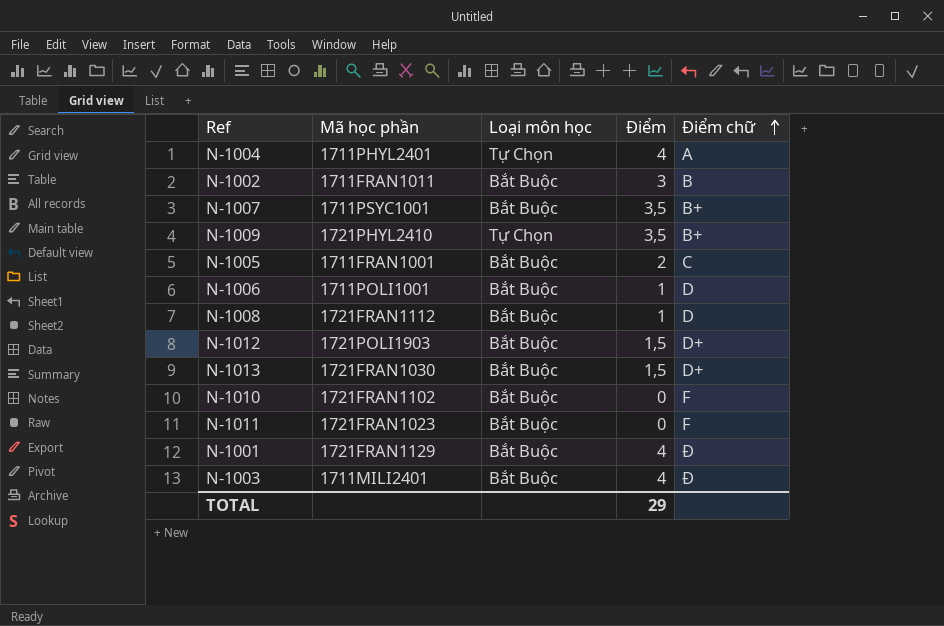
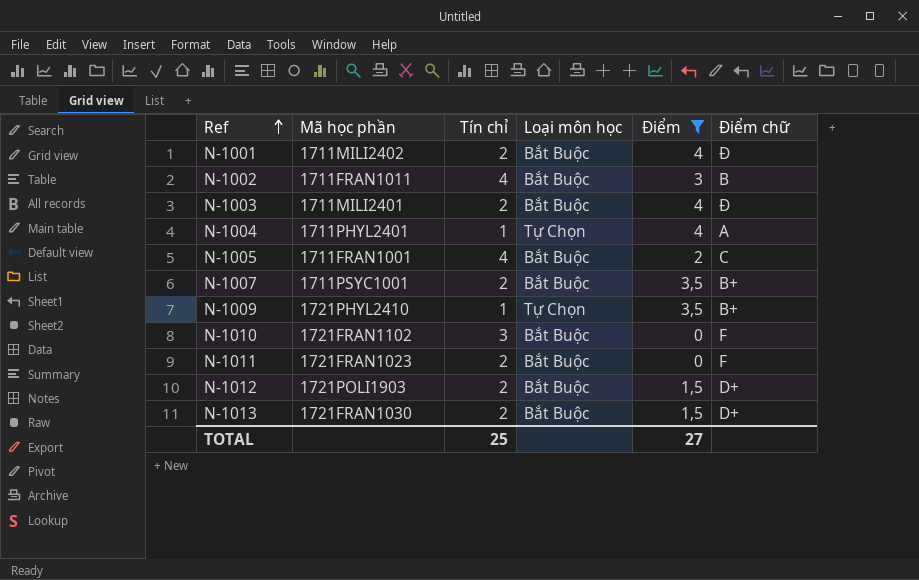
filter: none -> Điểm != 1
row order: Điểm chữ ascending -> Ref ascending
column Tín chỉ | position: none -> 3
N-1001 | Mã học phần: 1721FRAN1129 -> 1711MILI2402
TOTAL | Điểm: 29 -> 27

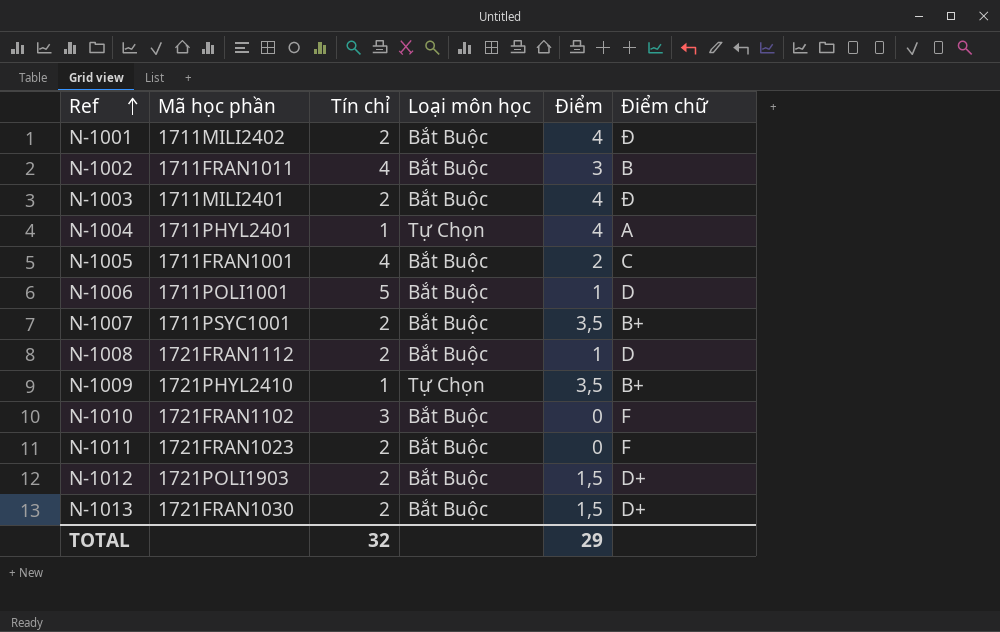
filter: Điểm != 1 -> none
TOTAL | Tín chỉ: 25 -> 32
TOTAL | Điểm: 27 -> 29

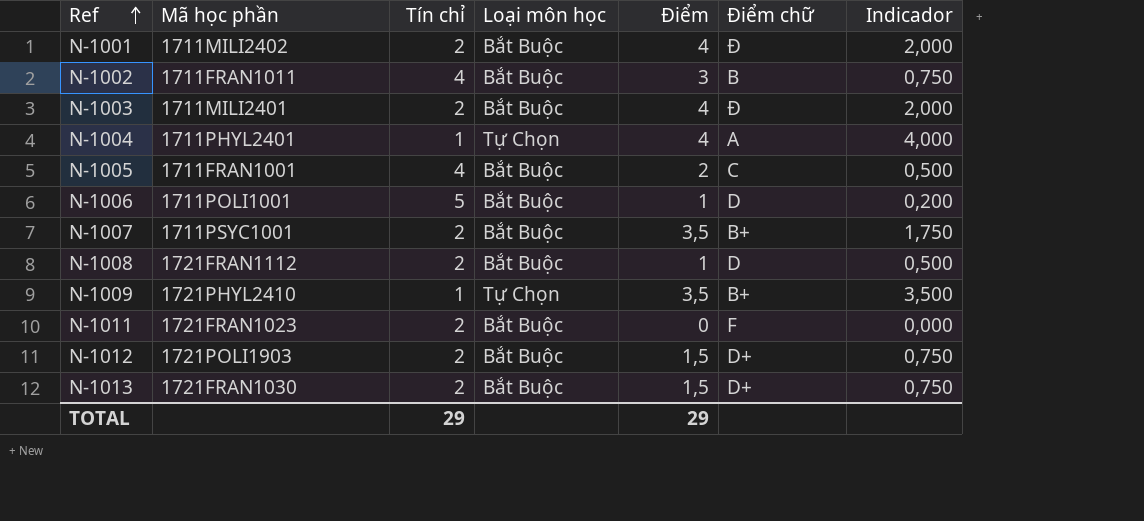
column Indicador | formula: none -> [Điểm] / [Tín chỉ]
row N-1010: 1721FRAN1102 | 3 | Bắt Buộc | 0 | F -> none
TOTAL | Tín chỉ: 32 -> 29

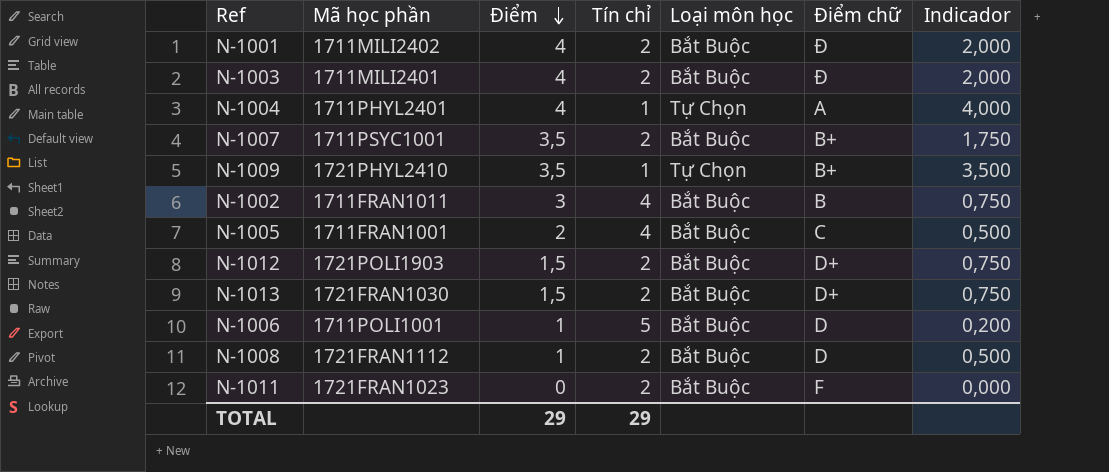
row order: Ref ascending -> Điểm descending
column Điểm | position: 5 -> 3

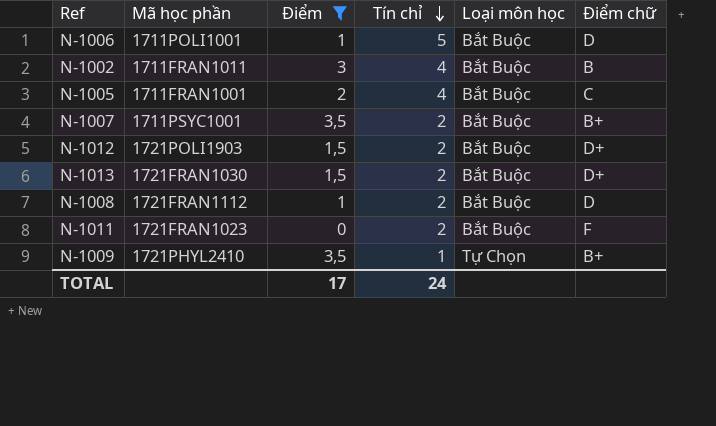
filter: none -> Điểm != 4
row order: Điểm descending -> Tín chỉ descending
column Indicador | formula: [Điểm] / [Tín chỉ] -> none
TOTAL | Điểm: 29 -> 17
TOTAL | Tín chỉ: 29 -> 24

